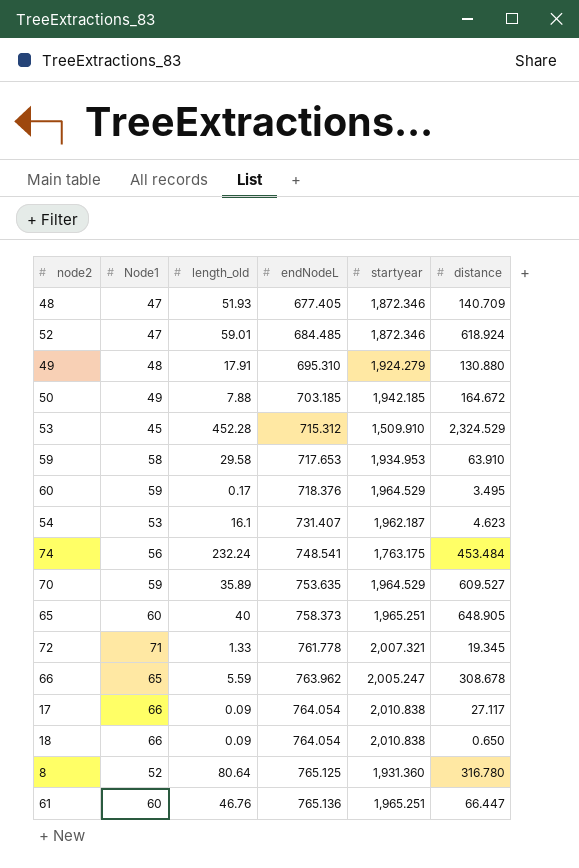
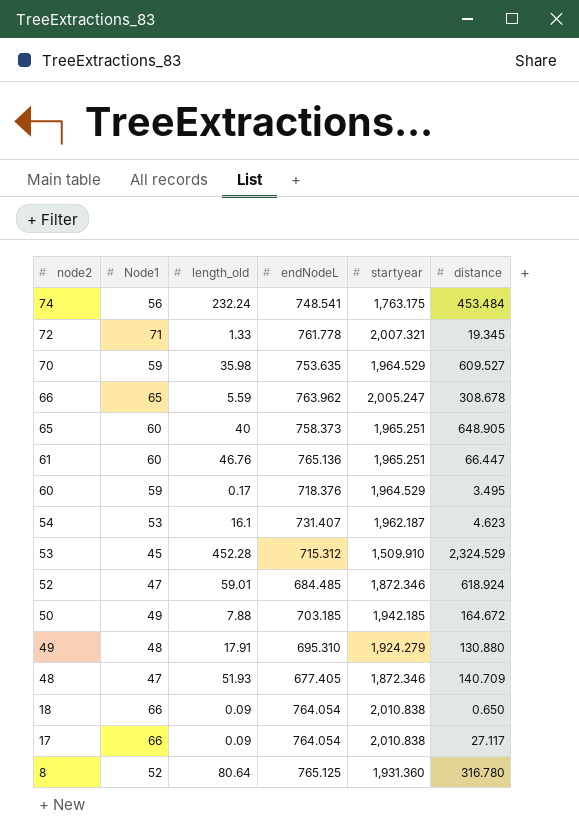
row order: endNodeL ascending -> node2 descending
row 59: 58 | 29.58 | 717.653 | 1,934.953 | 63.910 -> none
70 | length_old: 35.89 -> 35.98

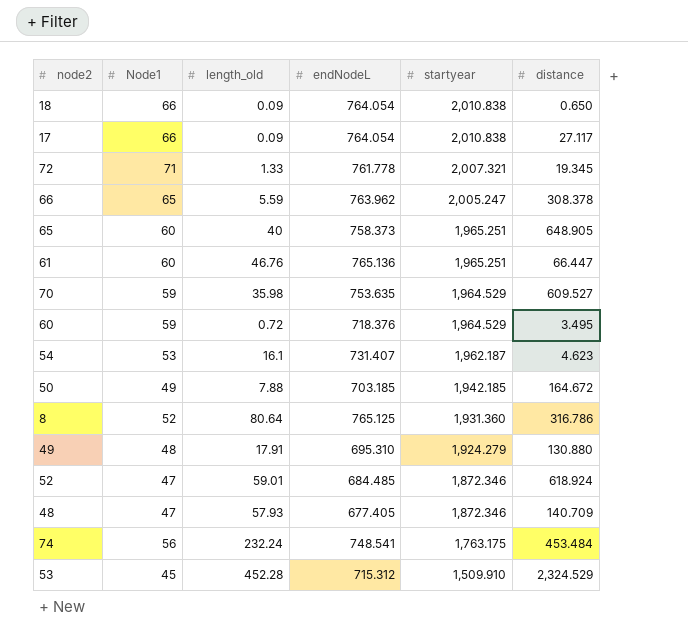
row order: node2 descending -> startyear descending
66 | distance: 308.678 -> 308.378
60 | length_old: 0.17 -> 0.72
8 | distance: 316.780 -> 316.786
48 | length_old: 51.93 -> 57.93

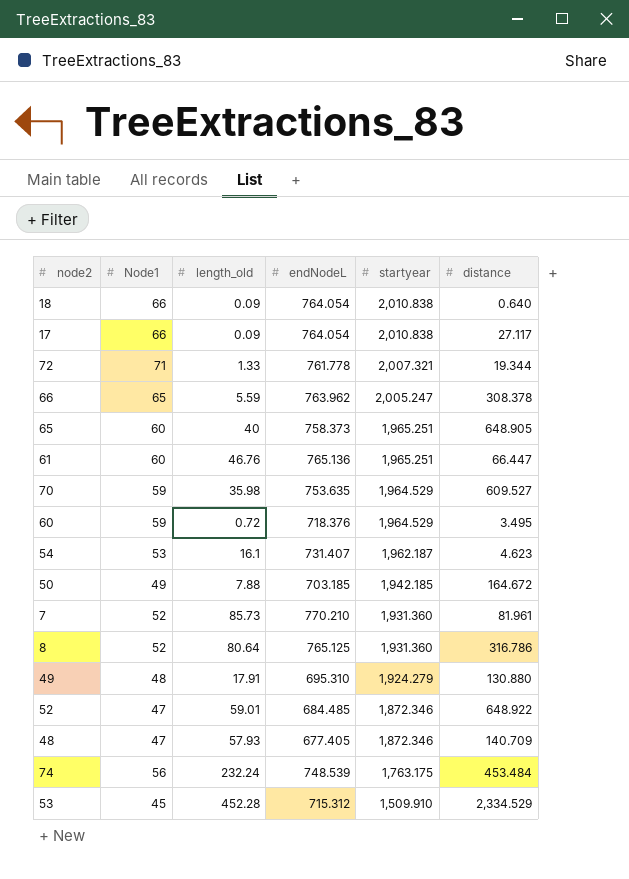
18 | distance: 0.650 -> 0.640
72 | distance: 19.345 -> 19.344
row 7: none -> 52 | 85.73 | 770.210 | 1,931.360 | 81.961
52 | distance: 618.924 -> 648.922
74 | endNodeL: 748.541 -> 748.539
53 | distance: 2,324.529 -> 2,334.529

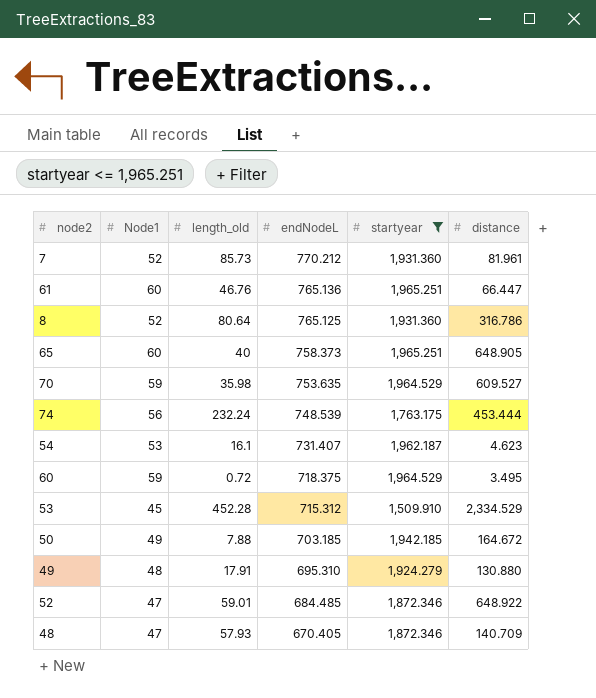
filter: none -> startyear <= 1,965.251
row order: startyear descending -> endNodeL descending
7 | endNodeL: 770.210 -> 770.212
74 | distance: 453.484 -> 453.444
60 | endNodeL: 718.376 -> 718.375
48 | endNodeL: 677.405 -> 670.405

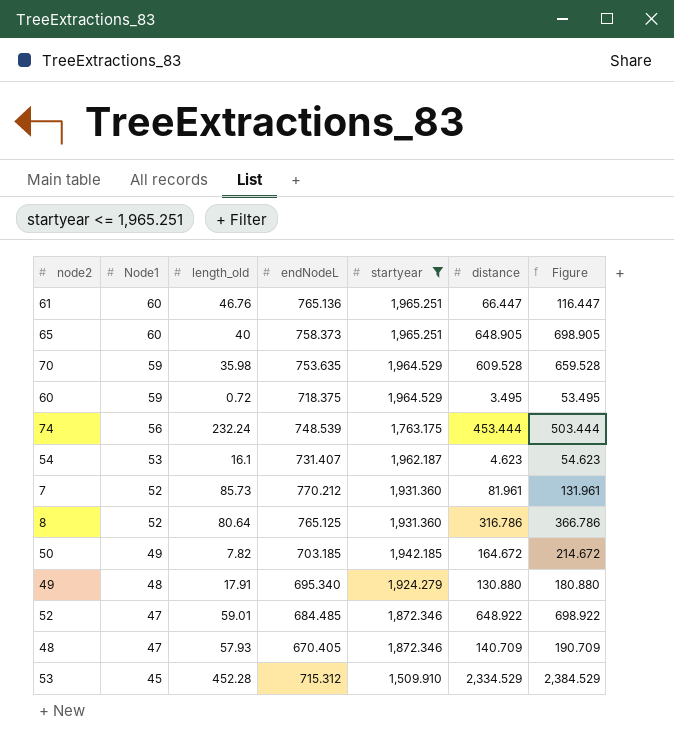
row order: endNodeL descending -> Node1 descending
column Figure | formula: none -> [distance] + 50
70 | distance: 609.527 -> 609.528
50 | length_old: 7.88 -> 7.82
49 | endNodeL: 695.310 -> 695.340

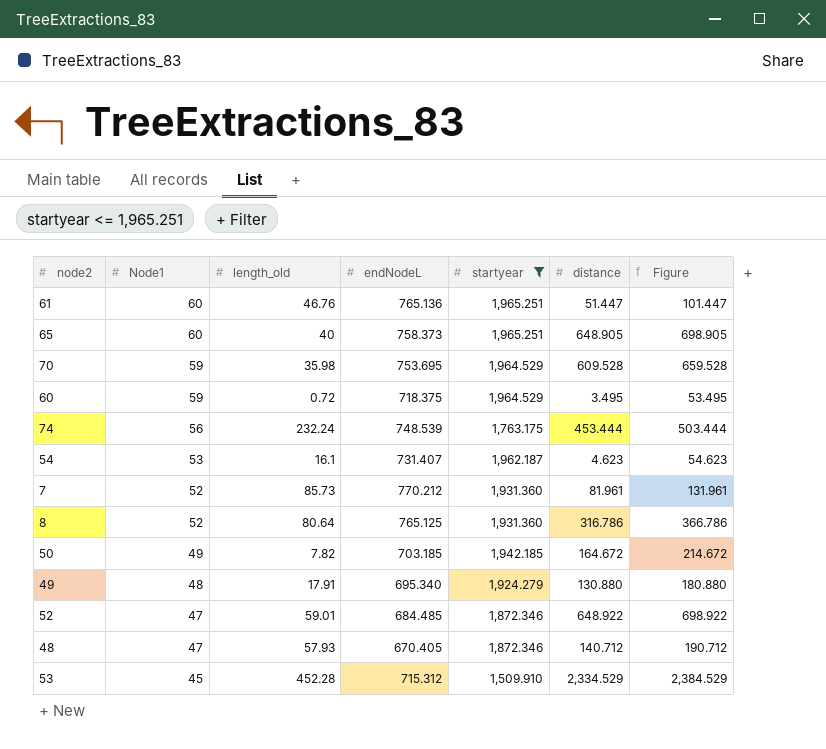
61 | distance: 66.447 -> 51.447
61 | Figure: 116.447 -> 101.447
70 | endNodeL: 753.635 -> 753.695
48 | distance: 140.709 -> 140.712
48 | Figure: 190.709 -> 190.712

